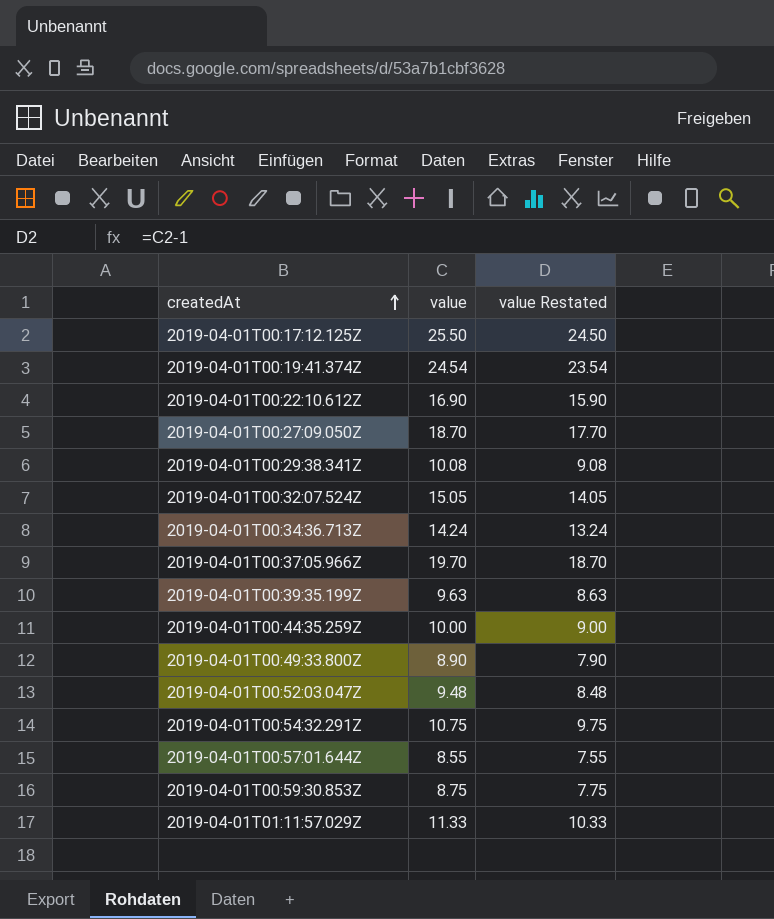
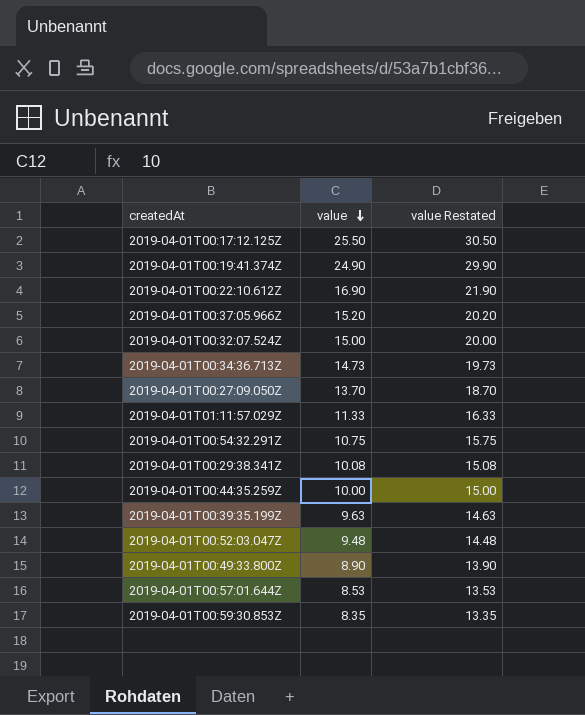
row order: createdAt ascending -> value descending
column value Restated | formula: [value] - 1 -> [value] + 5
2019-04-01T00:19:41.374Z | value: 24.54 -> 24.90
2019-04-01T00:37:05.966Z | value: 19.70 -> 15.20
2019-04-01T00:32:07.524Z | value: 15.05 -> 15.00
2019-04-01T00:34:36.713Z | value: 14.24 -> 14.73
2019-04-01T00:27:09.050Z | value: 18.70 -> 13.70
2019-04-01T00:57:01.644Z | value: 8.55 -> 8.53
2019-04-01T00:59:30.853Z | value: 8.75 -> 8.35

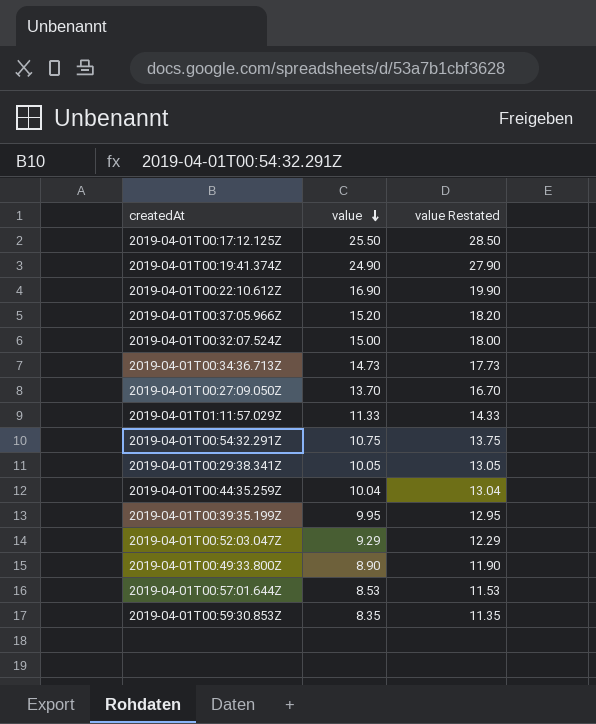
column value Restated | formula: [value] + 5 -> [value] + 3
2019-04-01T00:29:38.341Z | value: 10.08 -> 10.05
2019-04-01T00:44:35.259Z | value: 10.00 -> 10.04
2019-04-01T00:39:35.199Z | value: 9.63 -> 9.95
2019-04-01T00:52:03.047Z | value: 9.48 -> 9.29

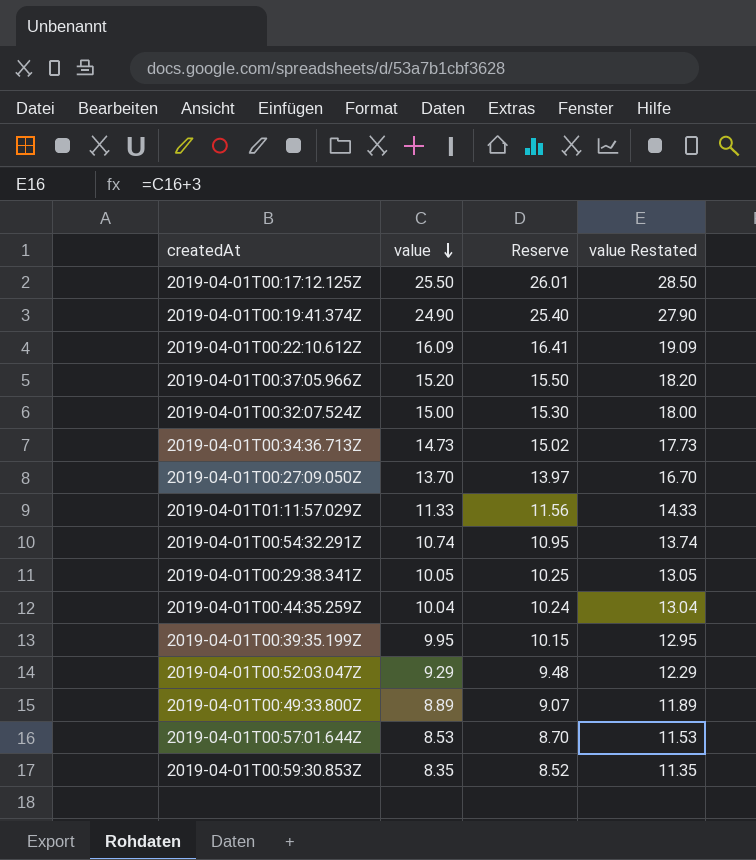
column Reserve | formula: none -> [value] * 1.02
2019-04-01T00:22:10.612Z | value: 16.90 -> 16.09
2019-04-01T00:22:10.612Z | value Restated: 19.90 -> 19.09
2019-04-01T00:54:32.291Z | value: 10.75 -> 10.74
2019-04-01T00:54:32.291Z | value Restated: 13.75 -> 13.74
2019-04-01T00:49:33.800Z | value: 8.90 -> 8.89
2019-04-01T00:49:33.800Z | value Restated: 11.90 -> 11.89

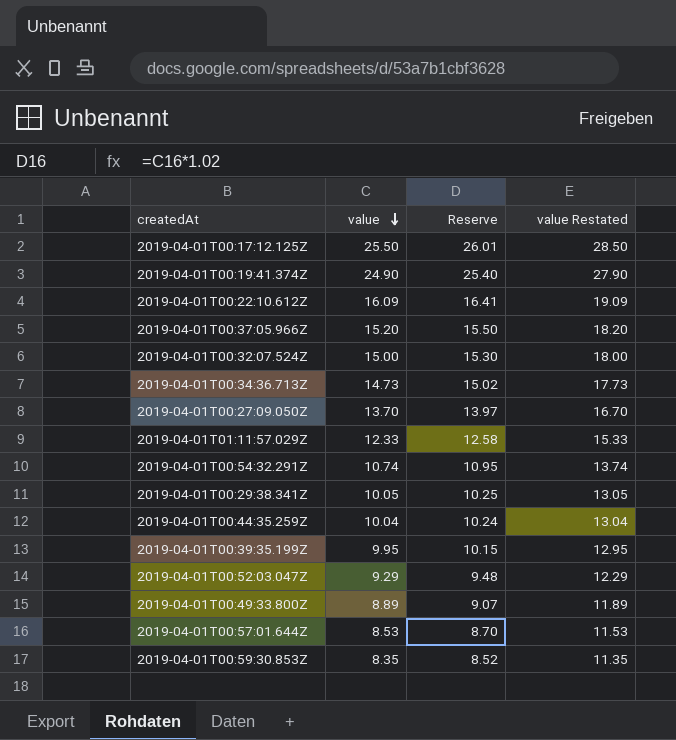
2019-04-01T01:11:57.029Z | value: 11.33 -> 12.33
2019-04-01T01:11:57.029Z | Reserve: 11.56 -> 12.58
2019-04-01T01:11:57.029Z | value Restated: 14.33 -> 15.33

